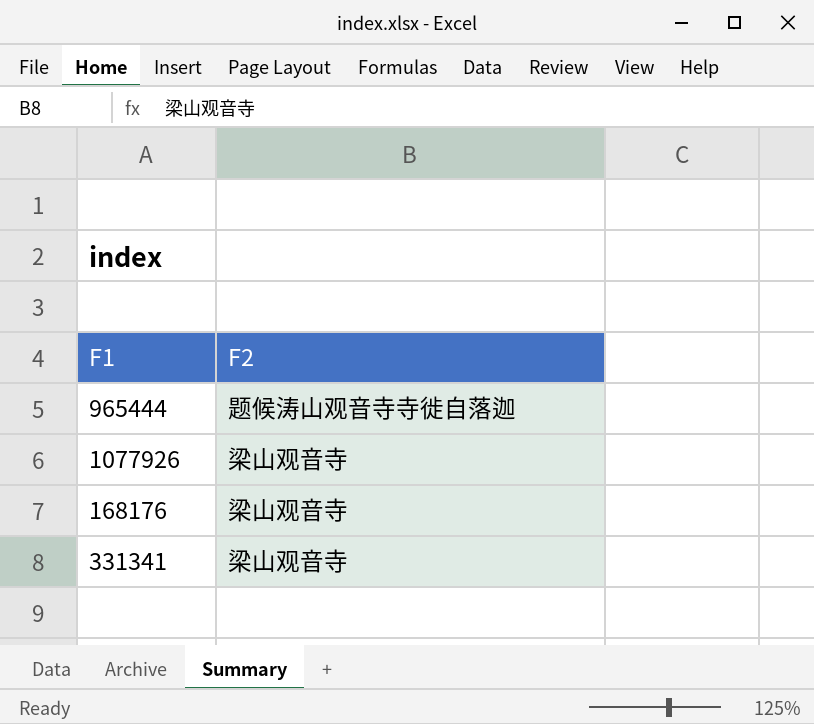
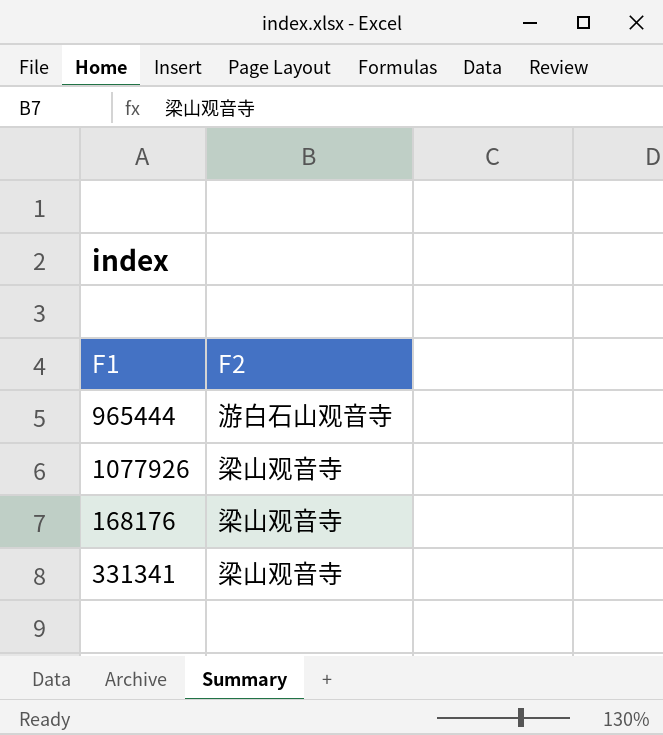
965444 | F2: 题候涛山观音寺寺徙自落迦 -> 游白石山观音寺

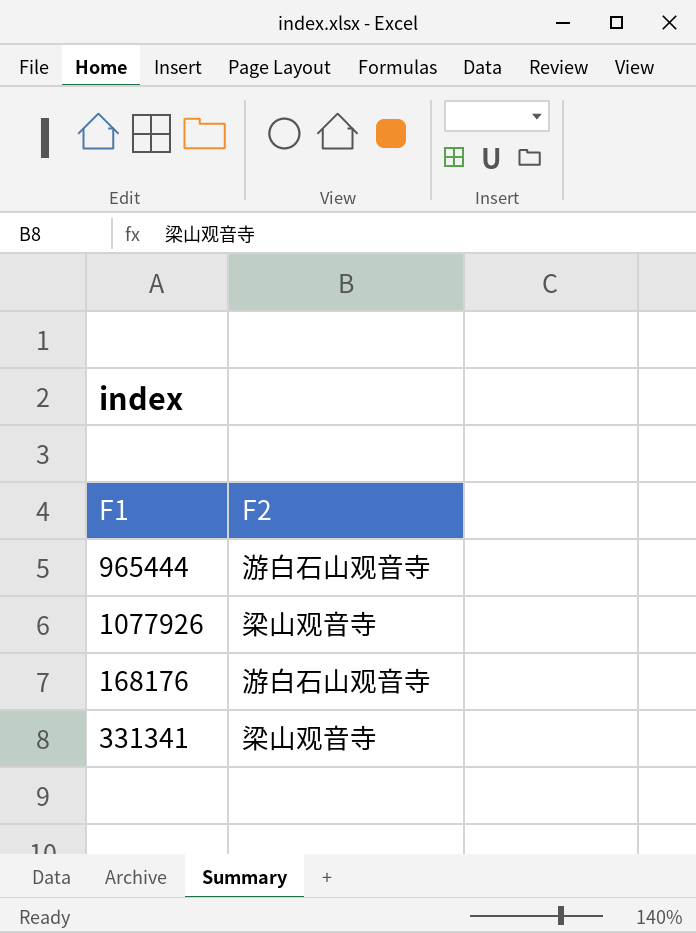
168176 | F2: 梁山观音寺 -> 游白石山观音寺

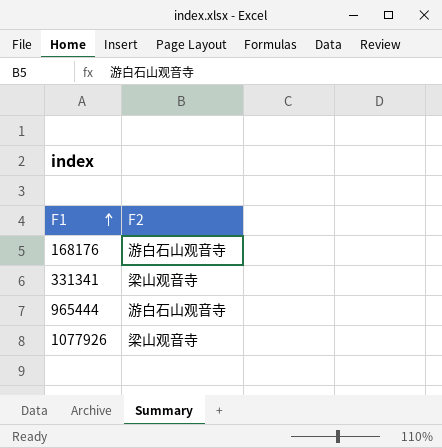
row order: none -> F1 ascending

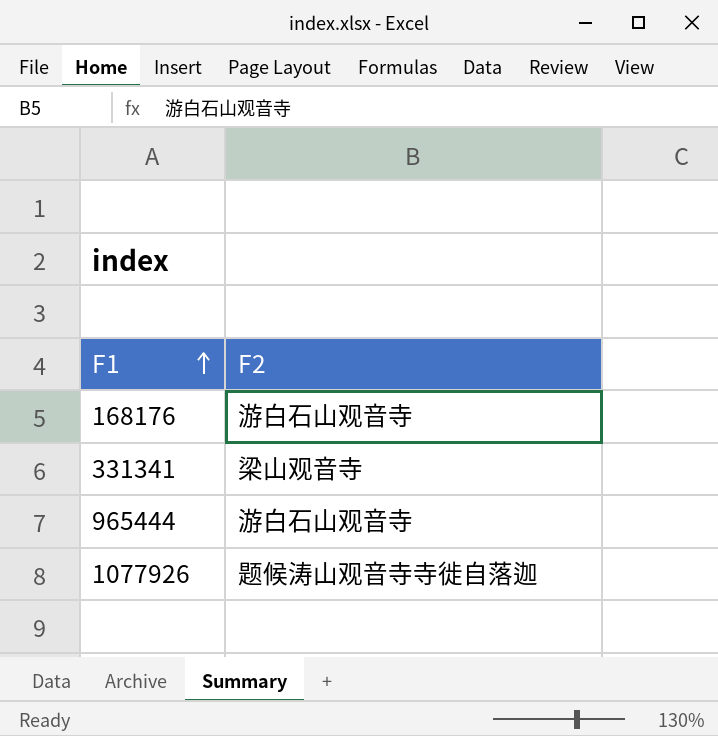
1077926 | F2: 梁山观音寺 -> 题候涛山观音寺寺徙自落迦

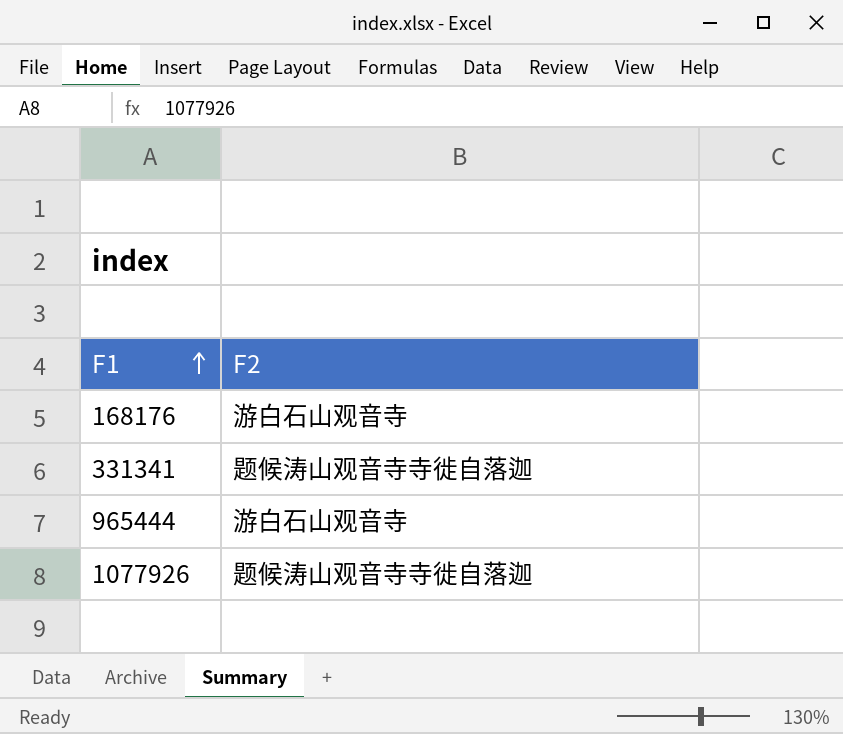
331341 | F2: 梁山观音寺 -> 题候涛山观音寺寺徙自落迦

